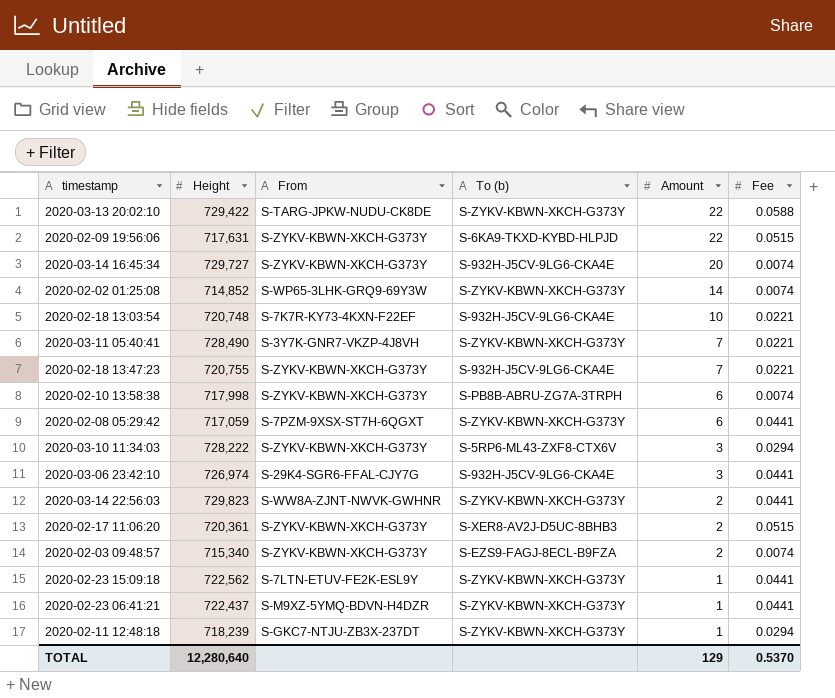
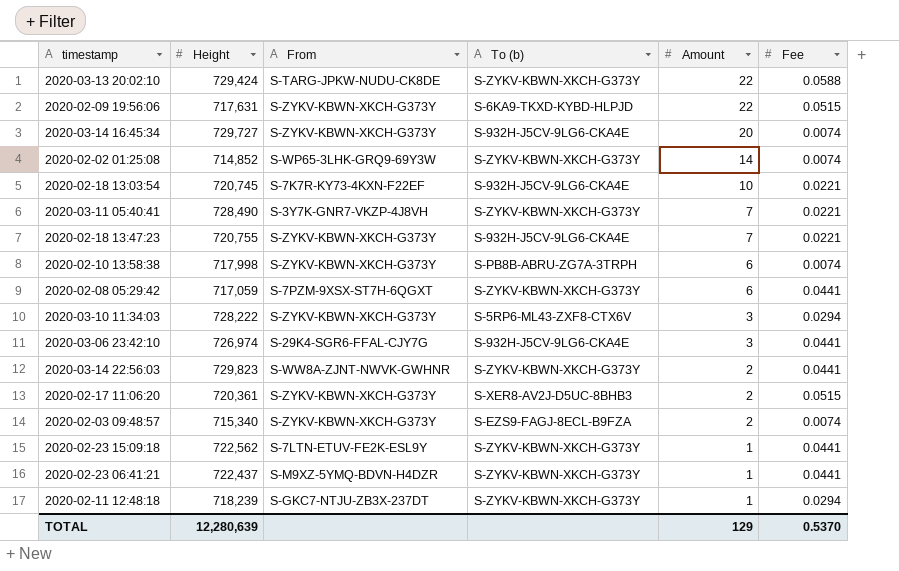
2020-03-13 20:02:10 | Height: 729,422 -> 729,424
2020-02-18 13:03:54 | Height: 720,748 -> 720,745
TOTAL | Height: 12,280,640 -> 12,280,639

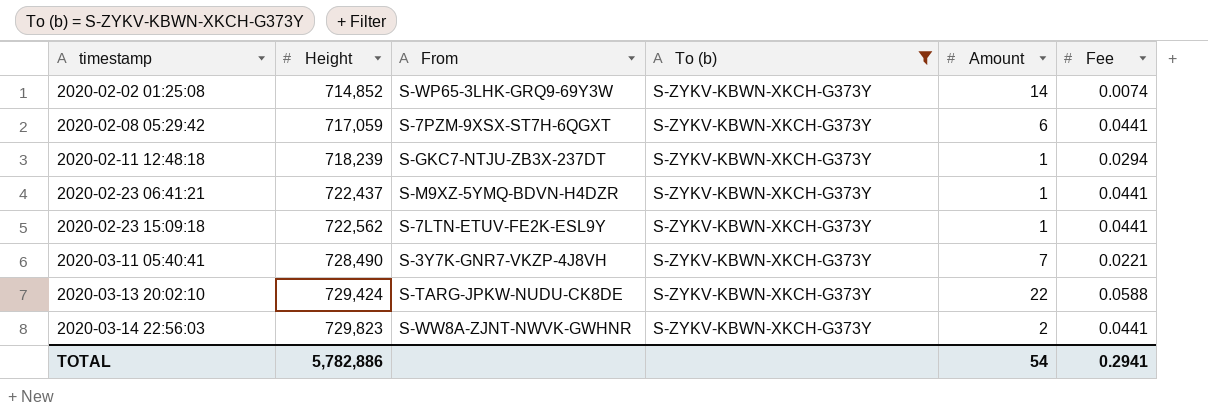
filter: none -> To (b) = S-ZYKV-KBWN-XKCH-G373Y
row order: Amount descending -> timestamp ascending
TOTAL | Height: 12,280,639 -> 5,782,886
TOTAL | Amount: 129 -> 54
TOTAL | Fee: 0.5370 -> 0.2941

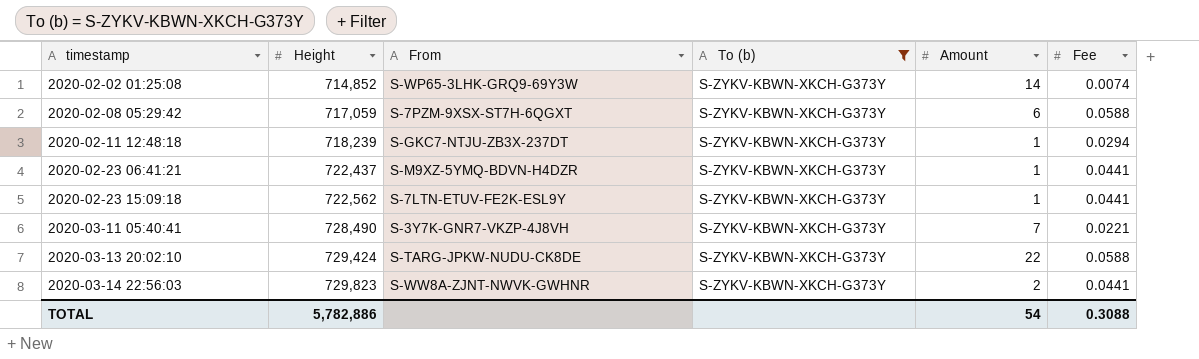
2020-02-08 05:29:42 | Fee: 0.0441 -> 0.0588
TOTAL | Fee: 0.2941 -> 0.3088

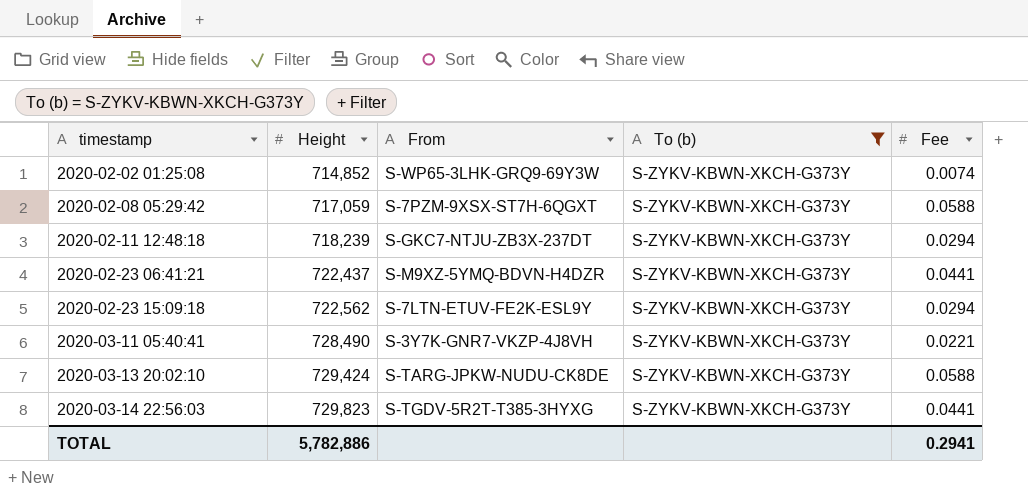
column Amount | position: 5 -> none
2020-02-23 15:09:18 | Fee: 0.0441 -> 0.0294
2020-03-14 22:56:03 | From: S-WW8A-ZJNT-NWVK-GWHNR -> S-TGDV-5R2T-T385-3HYXG
TOTAL | Fee: 0.3088 -> 0.2941

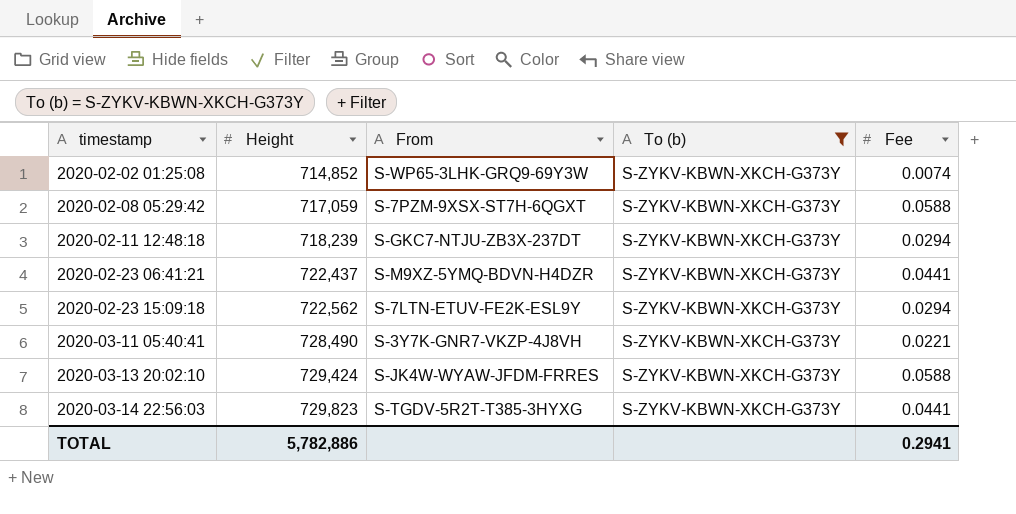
2020-03-13 20:02:10 | From: S-TARG-JPKW-NUDU-CK8DE -> S-JK4W-WYAW-JFDM-FRRES

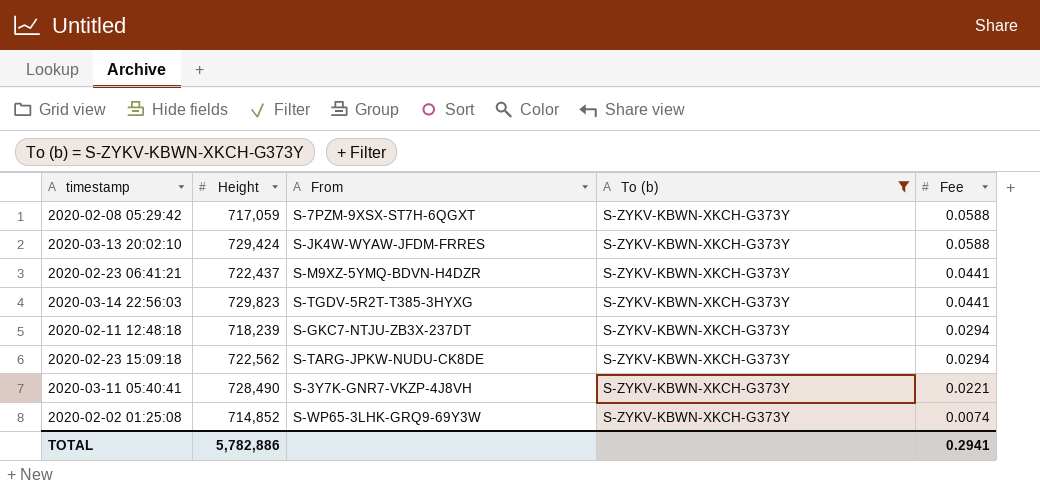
row order: timestamp ascending -> Fee descending
2020-02-23 15:09:18 | From: S-7LTN-ETUV-FE2K-ESL9Y -> S-TARG-JPKW-NUDU-CK8DE

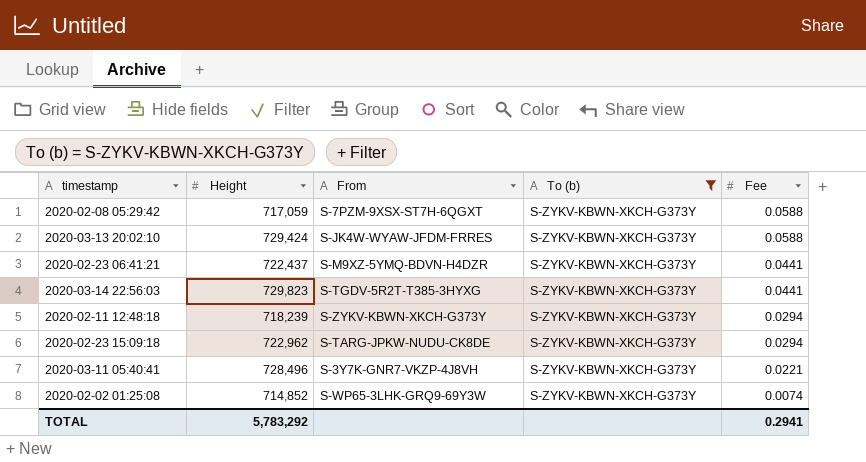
2020-02-11 12:48:18 | From: S-GKC7-NTJU-ZB3X-237DT -> S-ZYKV-KBWN-XKCH-G373Y
2020-02-23 15:09:18 | Height: 722,562 -> 722,962
2020-03-11 05:40:41 | Height: 728,490 -> 728,496
TOTAL | Height: 5,782,886 -> 5,783,292

